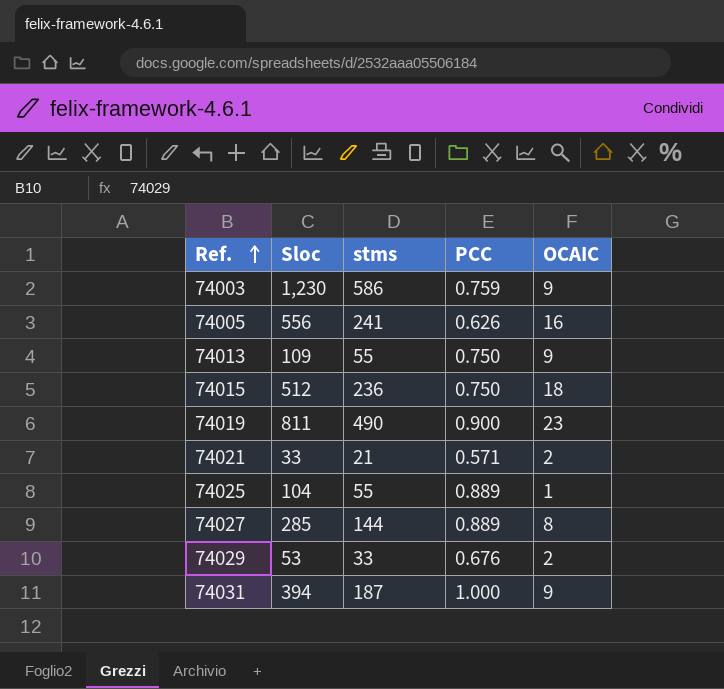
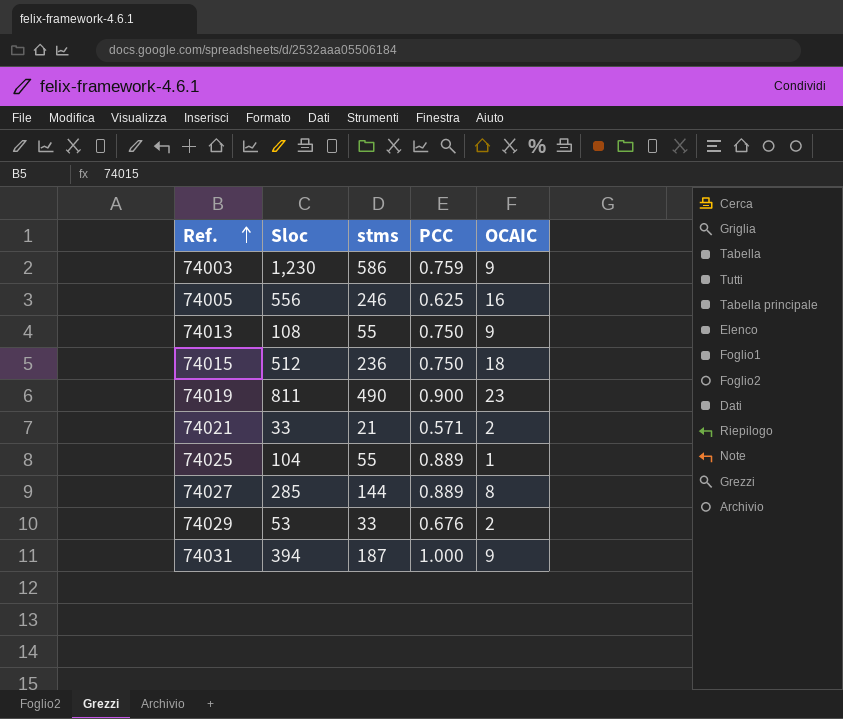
74005 | stms: 241 -> 246
74005 | PCC: 0.626 -> 0.625
74013 | Sloc: 109 -> 108

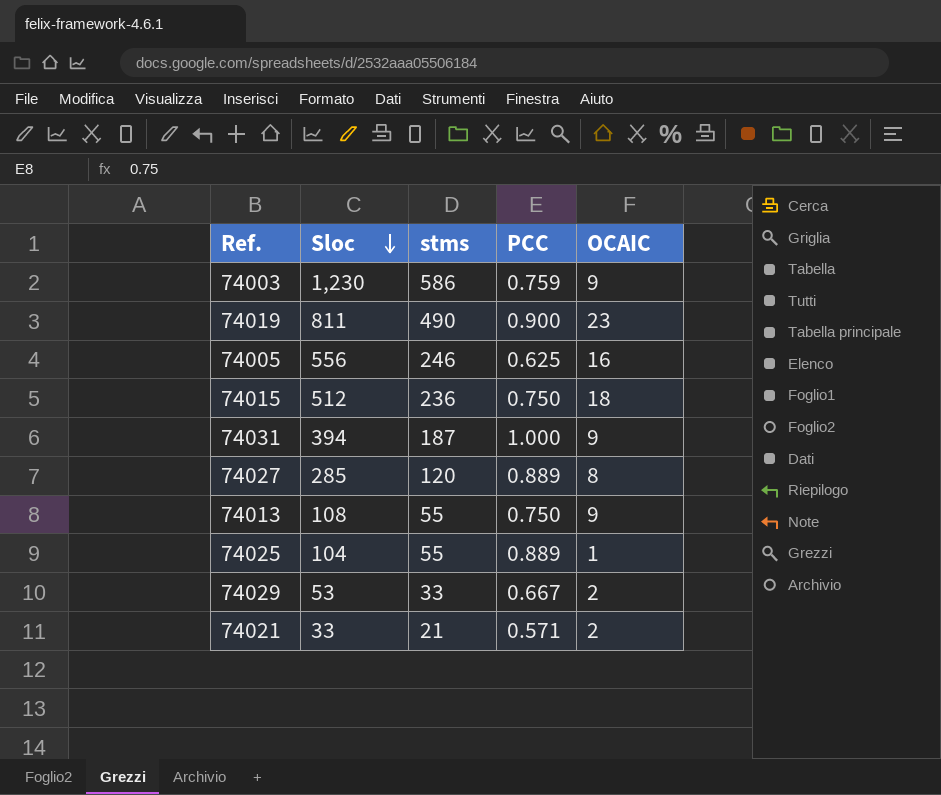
row order: Ref. ascending -> Sloc descending
74027 | stms: 144 -> 120
74029 | PCC: 0.676 -> 0.667

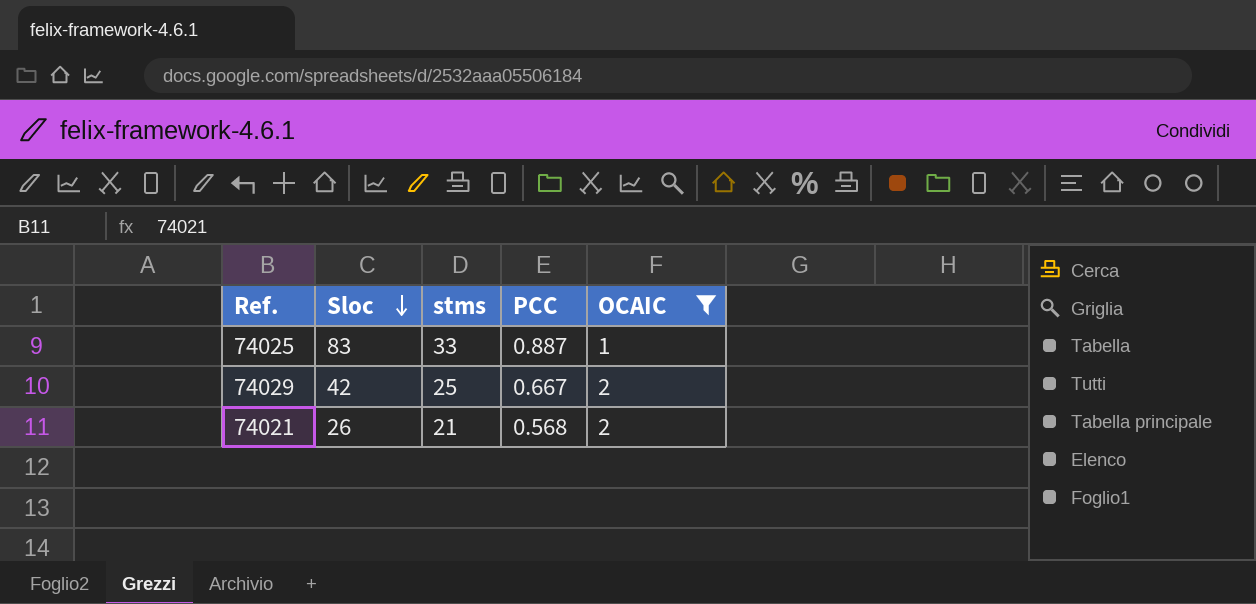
filter: none -> OCAIC <= 2
74025 | Sloc: 104 -> 83
74025 | stms: 55 -> 33
74025 | PCC: 0.889 -> 0.887
74029 | Sloc: 53 -> 42
74029 | stms: 33 -> 25
74021 | Sloc: 33 -> 26
74021 | PCC: 0.571 -> 0.568

